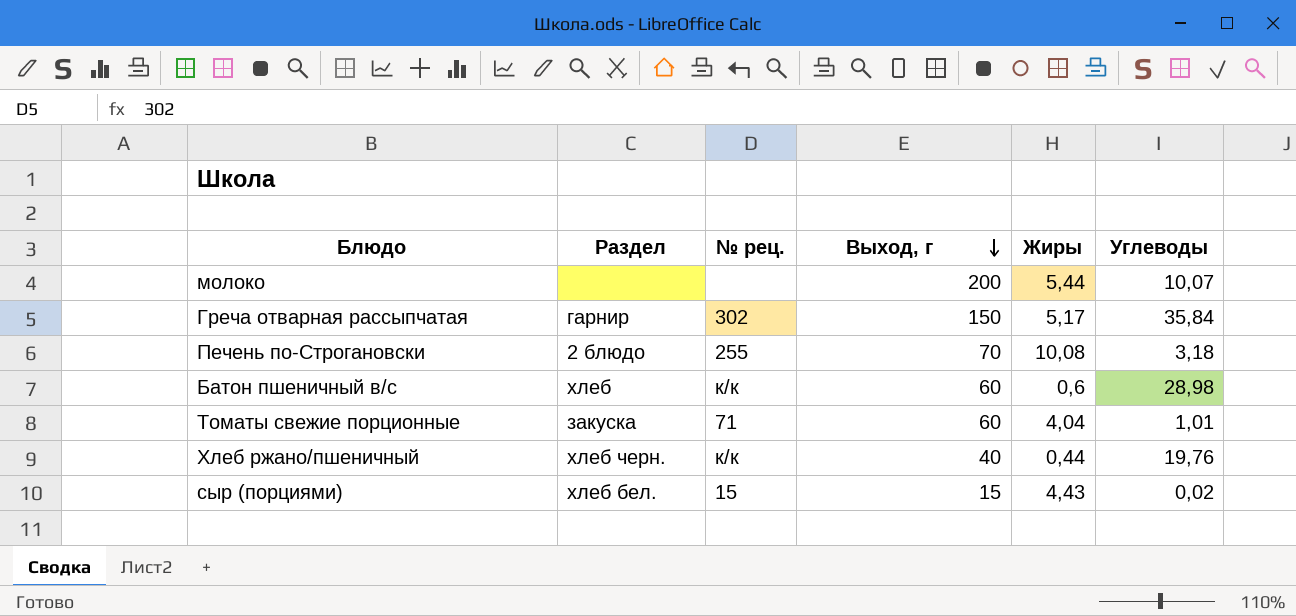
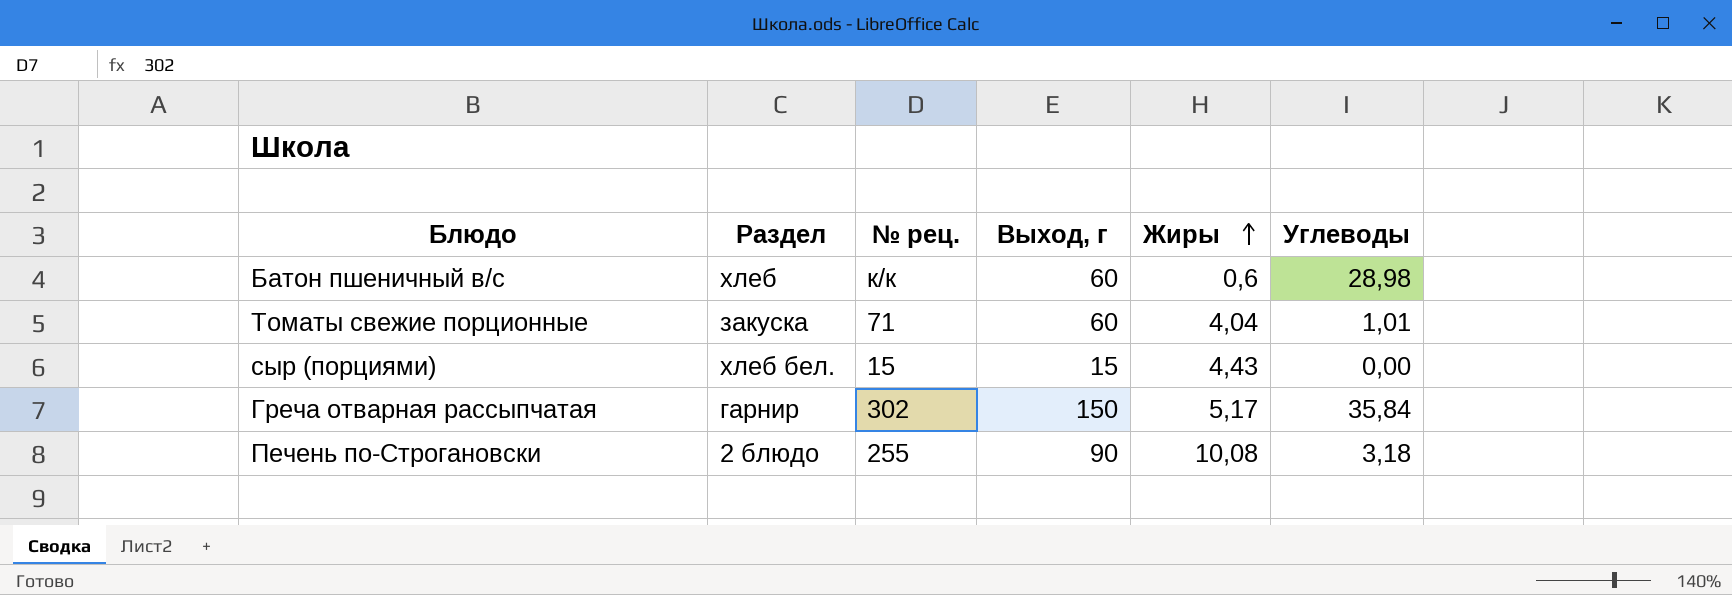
row order: Выход, г descending -> Жиры ascending
row молоко: none | none | 200 | 5,44 | 10,07 -> none
row Хлеб ржано/пшеничный: хлеб черн. | к/к | 40 | 0,44 | 19,76 -> none
сыр (порциями) | Углеводы: 0,02 -> 0,00
Печень по-Строгановски | Выход, г: 70 -> 90

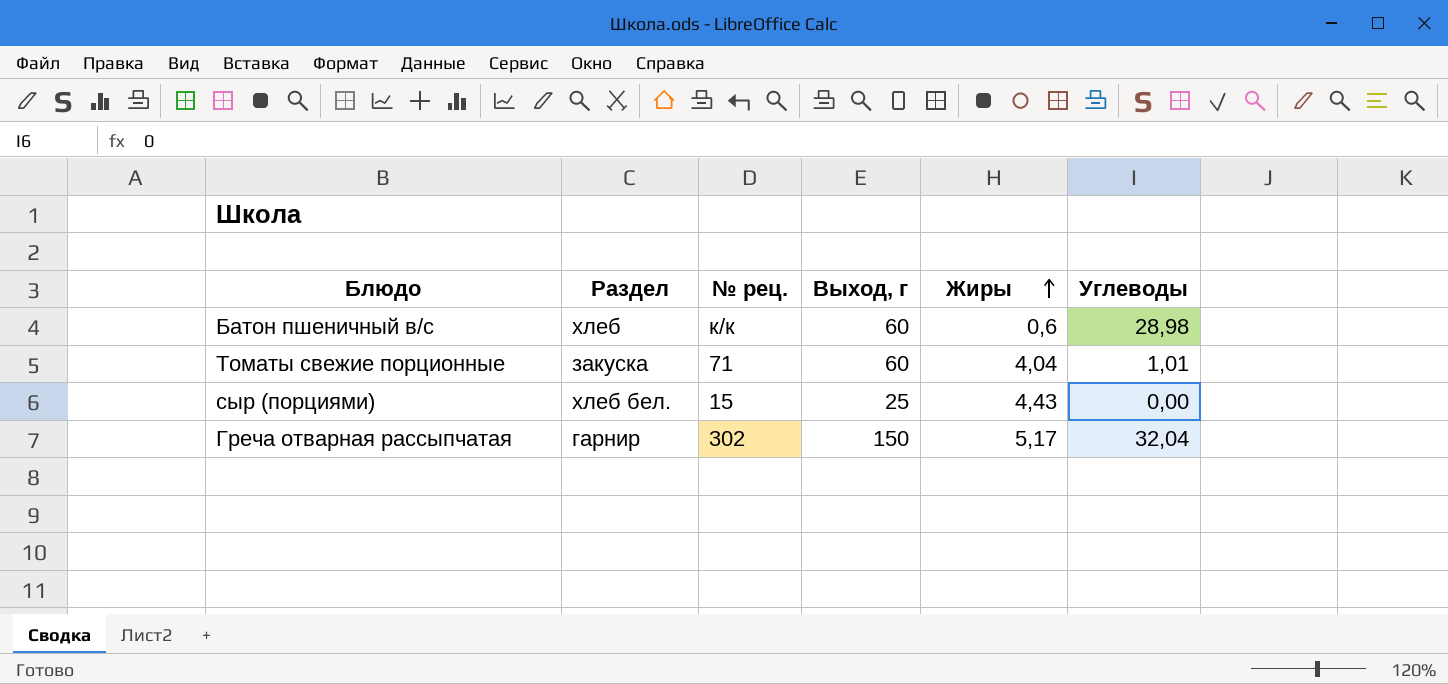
row Печень по-Строгановски: 2 блюдо | 255 | 90 | 10,08 | 3,18 -> none
сыр (порциями) | Выход, г: 15 -> 25
Греча отварная рассыпчатая | Углеводы: 35,84 -> 32,04

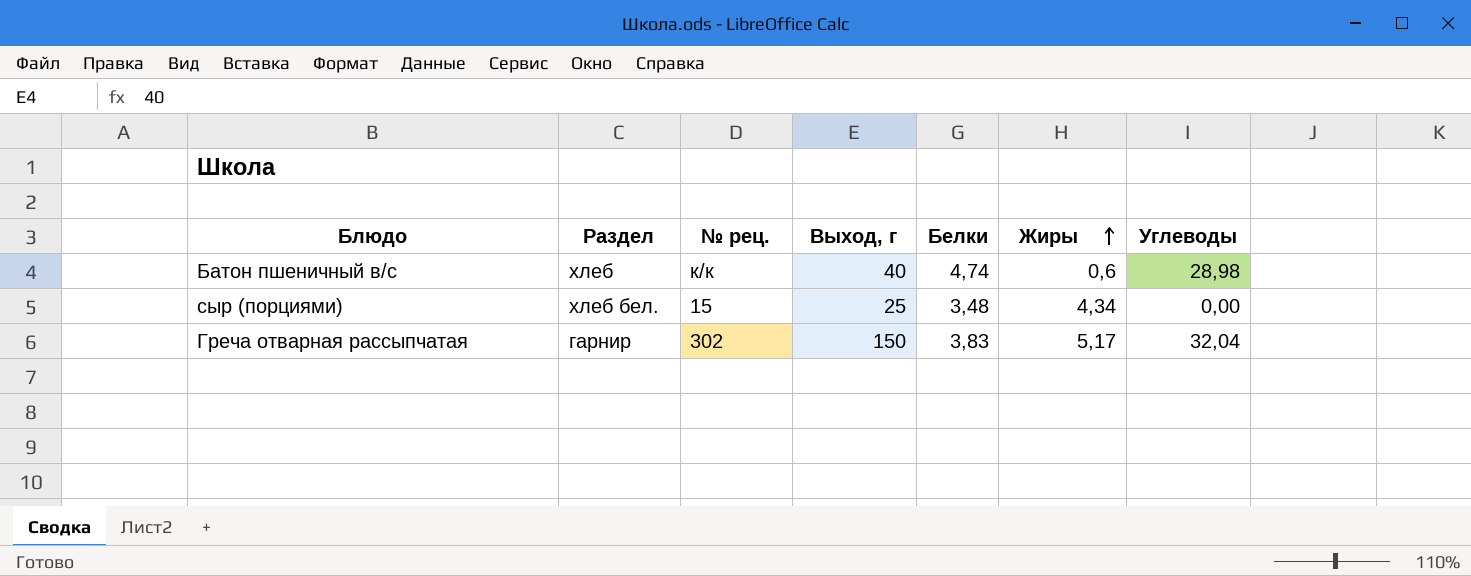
column Белки | position: none -> 5
row Томаты свежие порционные: закуска | 71 | 60 | 4,04 | 1,01 -> none
Батон пшеничный в/с | Выход, г: 60 -> 40
сыр (порциями) | Жиры: 4,43 -> 4,34

